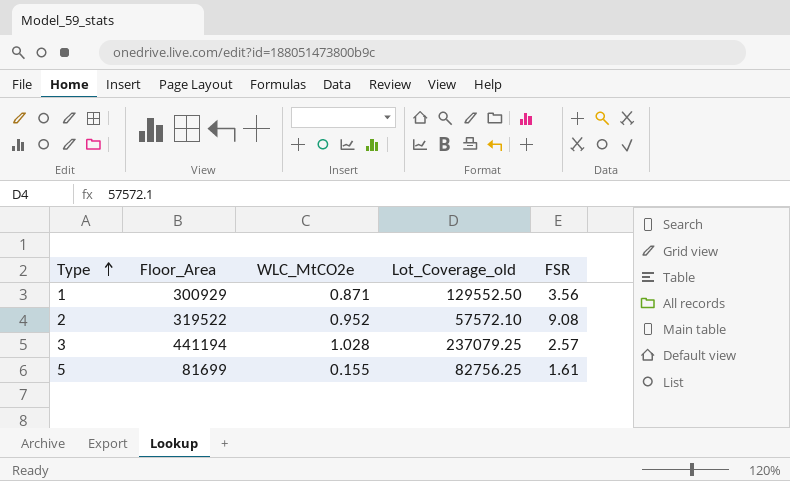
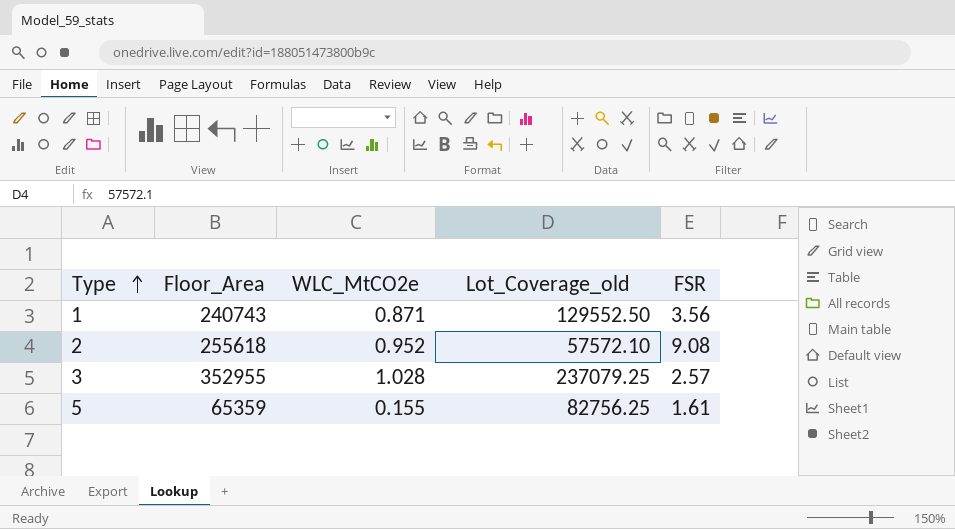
1 | Floor_Area: 300929 -> 240743
2 | Floor_Area: 319522 -> 255618
3 | Floor_Area: 441194 -> 352955
5 | Floor_Area: 81699 -> 65359

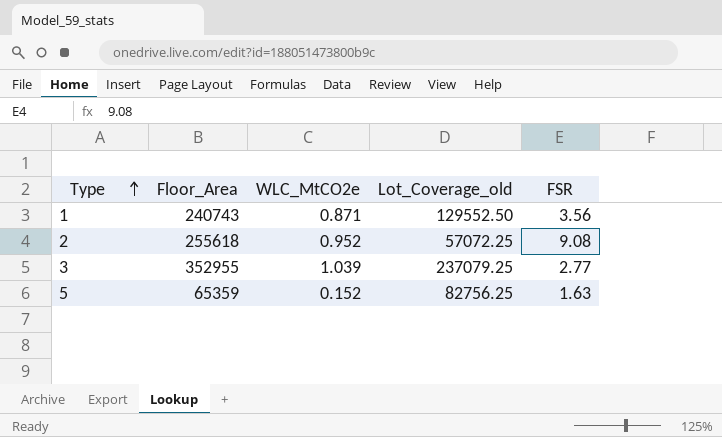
2 | Lot_Coverage_old: 57572.10 -> 57072.25
3 | WLC_MtCO2e: 1.028 -> 1.039
3 | FSR: 2.57 -> 2.77
5 | WLC_MtCO2e: 0.155 -> 0.152
5 | FSR: 1.61 -> 1.63

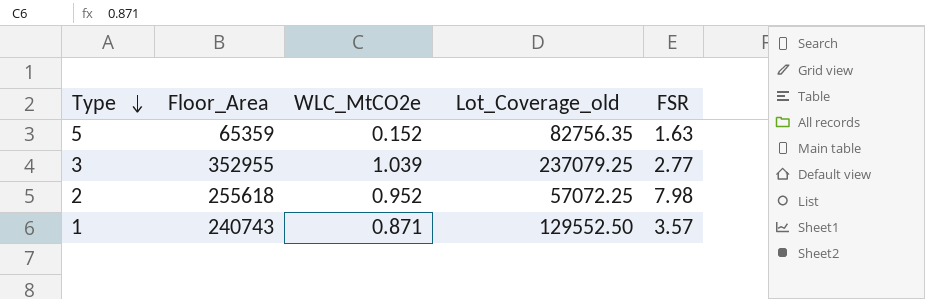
row order: Type ascending -> Type descending
5 | Lot_Coverage_old: 82756.25 -> 82756.35
2 | FSR: 9.08 -> 7.98
1 | FSR: 3.56 -> 3.57

